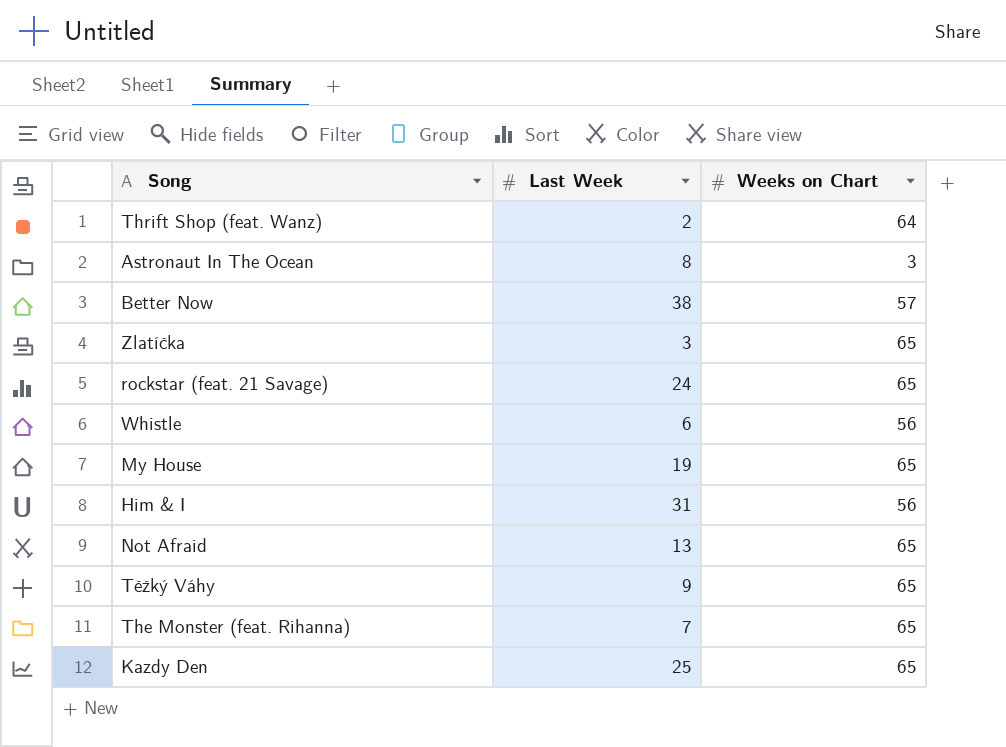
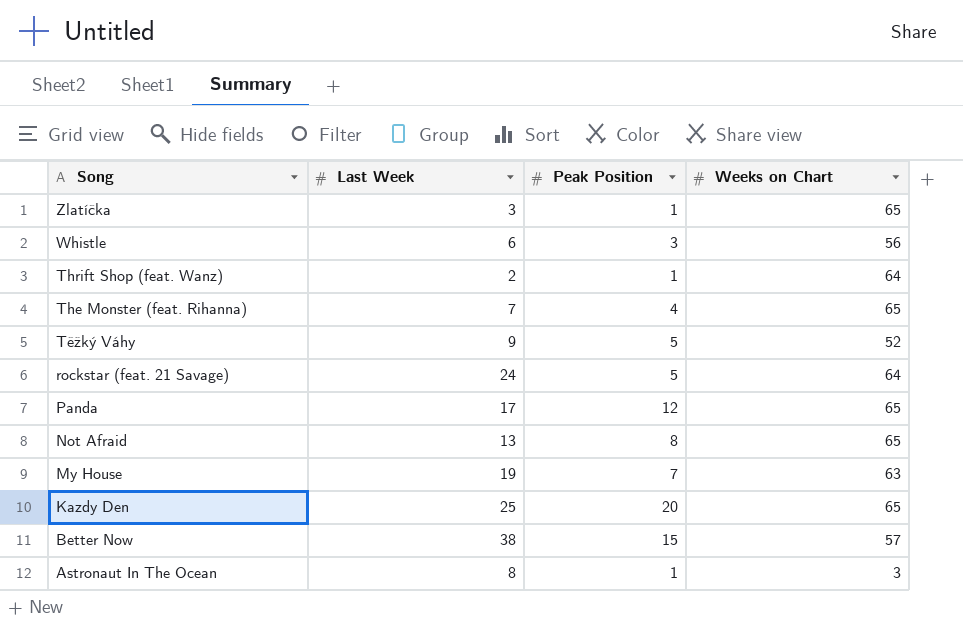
row order: none -> Song descending
column Peak Position | position: none -> 3
row Him & I: 31 | 56 -> none
Těžký Váhy | Weeks on Chart: 65 -> 52
rockstar (feat. 21 Savage) | Weeks on Chart: 65 -> 64
row Panda: none -> 17 | 12 | 65
My House | Weeks on Chart: 65 -> 63

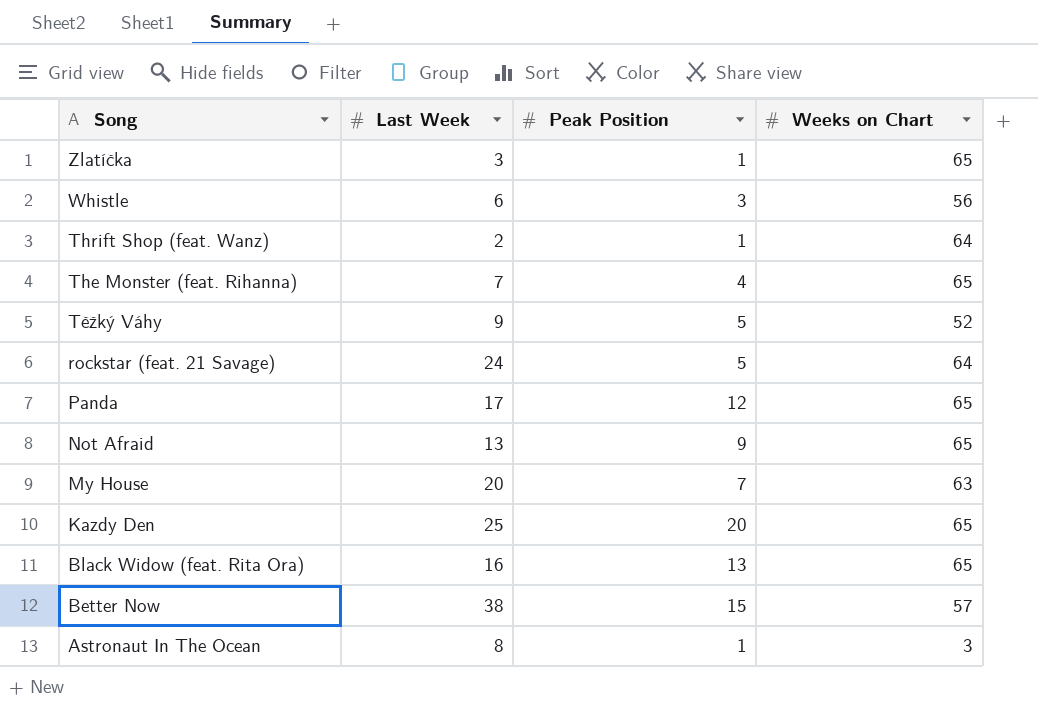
Not Afraid | Peak Position: 8 -> 9
My House | Last Week: 19 -> 20
row Black Widow (feat. Rita Ora): none -> 16 | 13 | 65

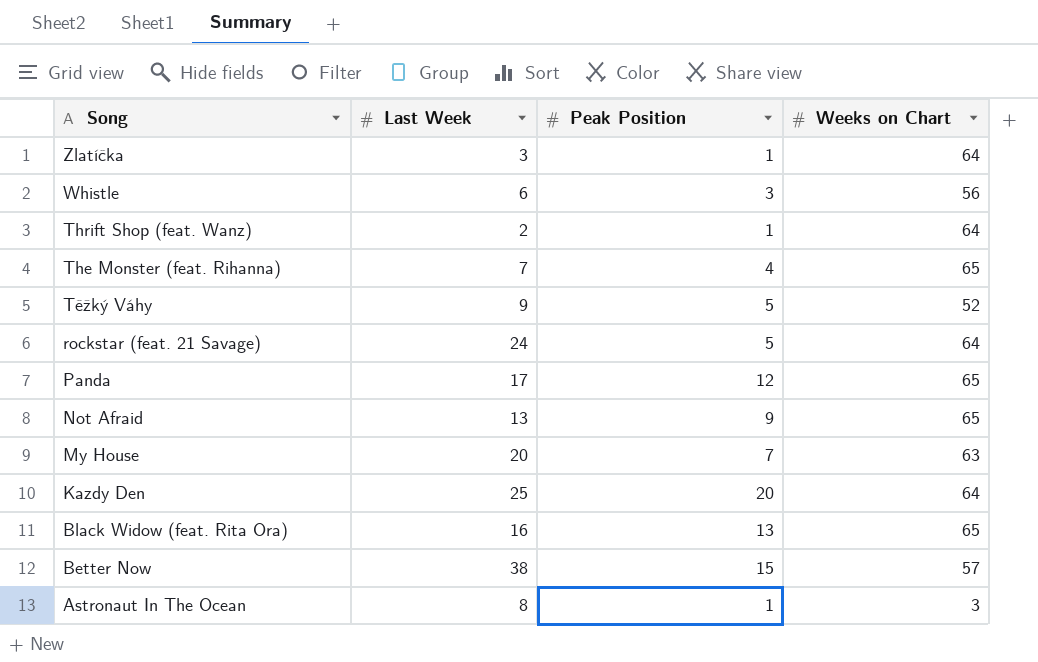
Zlatíčka | Weeks on Chart: 65 -> 64
Kazdy Den | Weeks on Chart: 65 -> 64

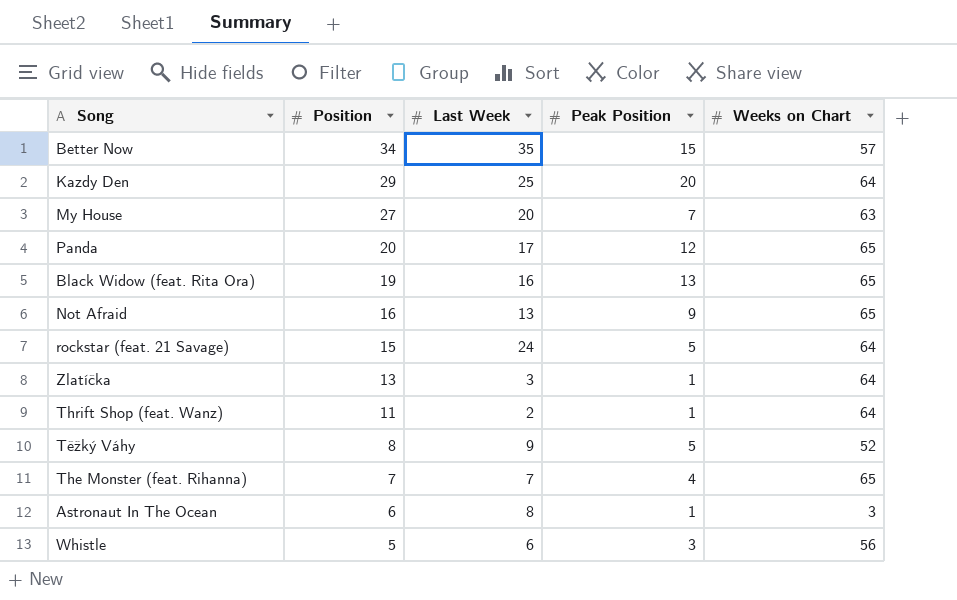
row order: Song descending -> Position descending
column Position | position: none -> 2
Better Now | Last Week: 38 -> 35

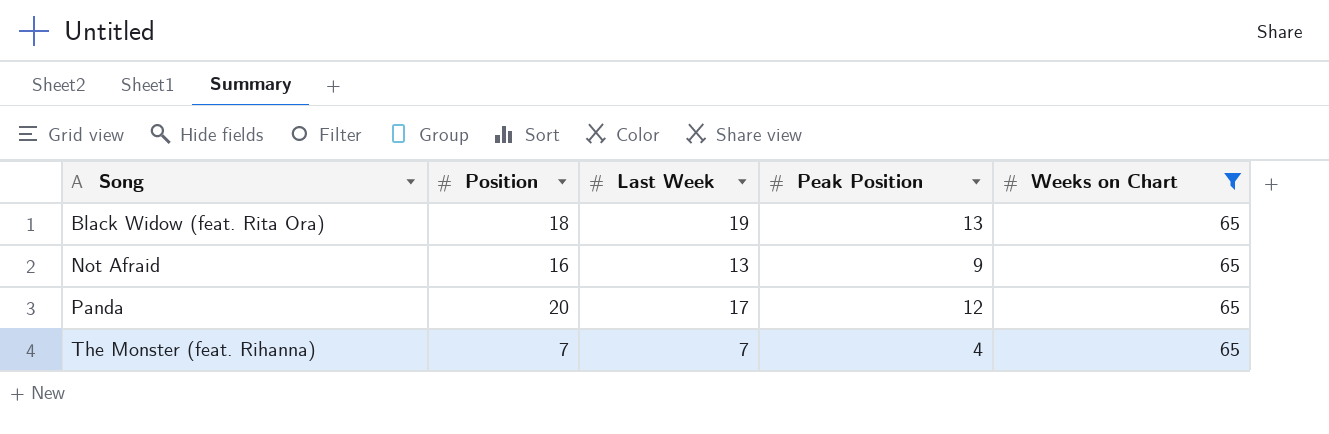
filter: none -> Weeks on Chart = 65
row order: Position descending -> Song ascending
Black Widow (feat. Rita Ora) | Position: 19 -> 18
Black Widow (feat. Rita Ora) | Last Week: 16 -> 19

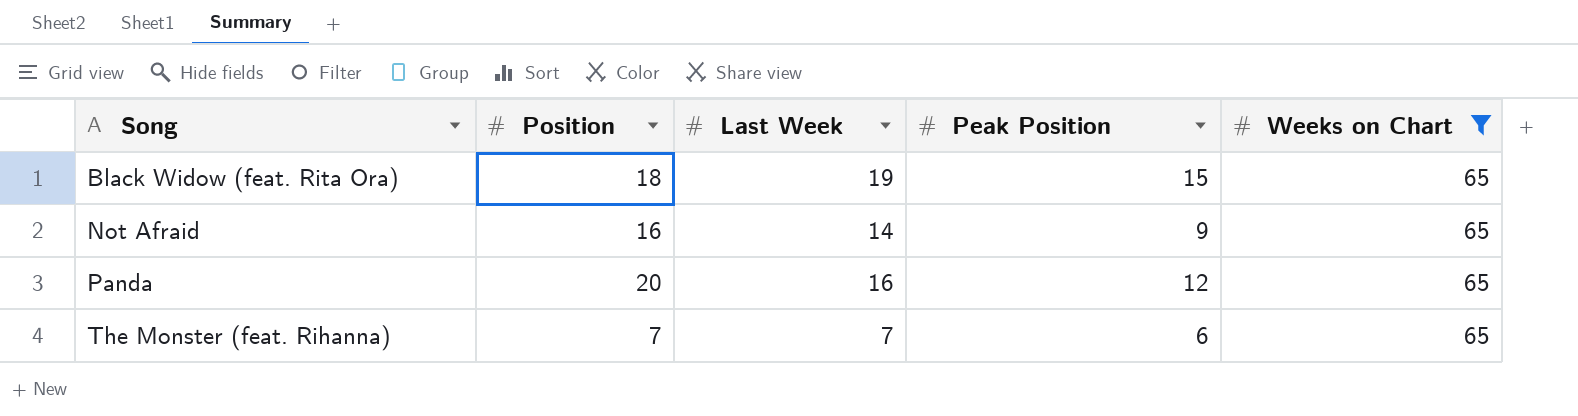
Black Widow (feat. Rita Ora) | Peak Position: 13 -> 15
Not Afraid | Last Week: 13 -> 14
Panda | Last Week: 17 -> 16
The Monster (feat. Rihanna) | Peak Position: 4 -> 6

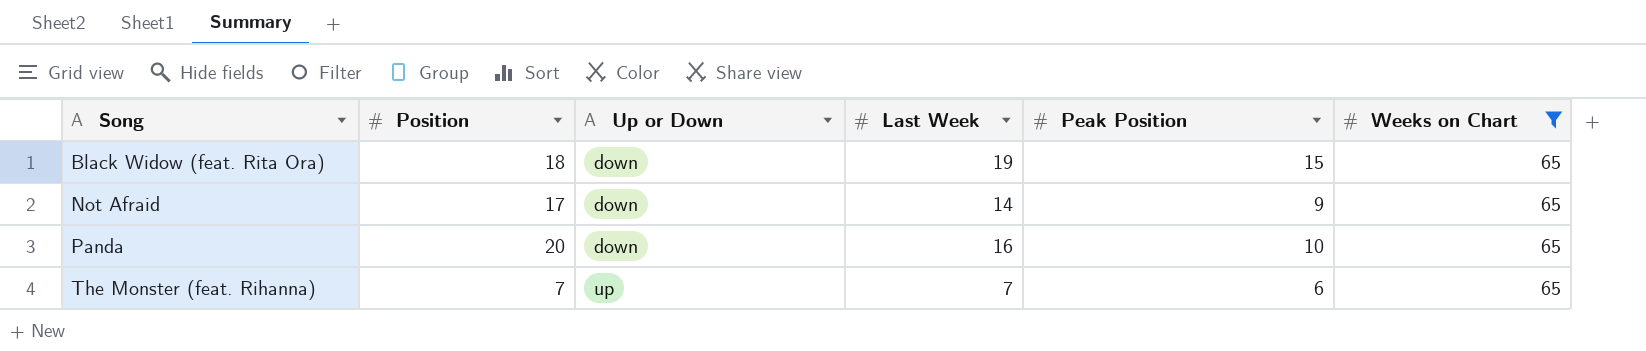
column Up or Down | position: none -> 3
Not Afraid | Position: 16 -> 17
Panda | Peak Position: 12 -> 10

